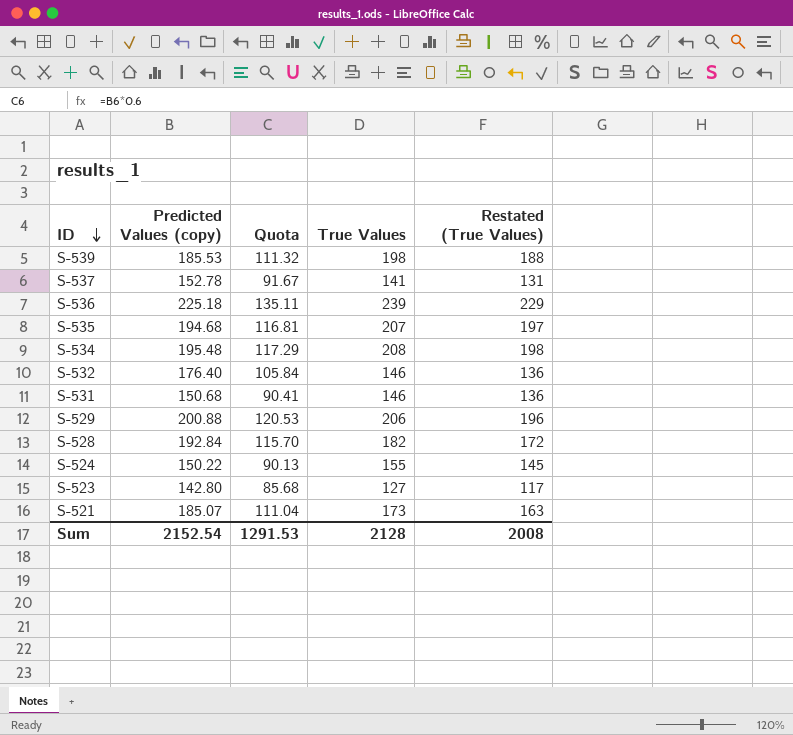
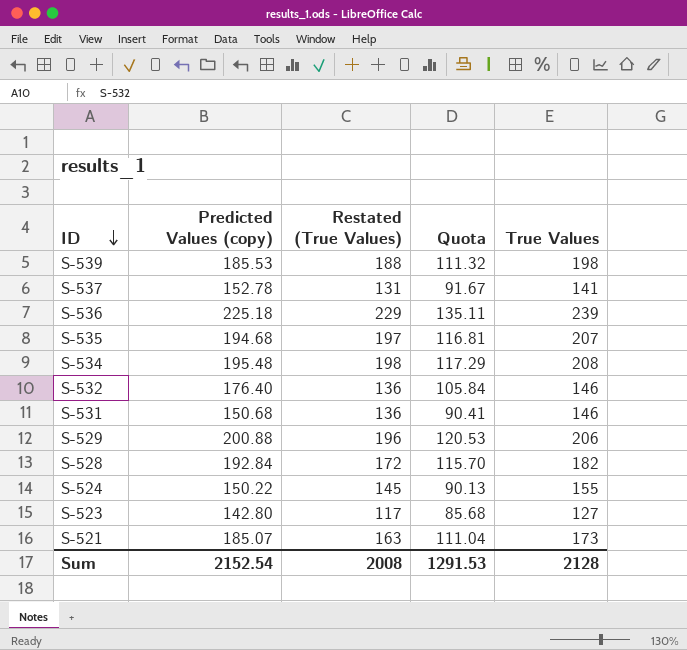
column Restated (True Values) | position: 5 -> 3

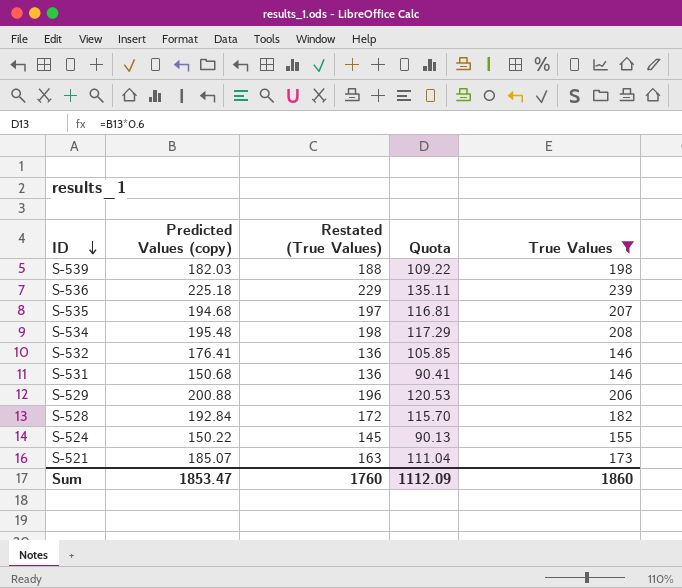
filter: none -> True Values >= 146
S-539 | Predicted Values (copy): 185.53 -> 182.03
S-539 | Quota: 111.32 -> 109.22
S-532 | Predicted Values (copy): 176.40 -> 176.41
S-532 | Quota: 105.84 -> 105.85
Sum | Predicted Values (copy): 2152.54 -> 1853.47
Sum | Restated (True Values): 2008 -> 1760
Sum | Quota: 1291.53 -> 1112.09
Sum | True Values: 2128 -> 1860

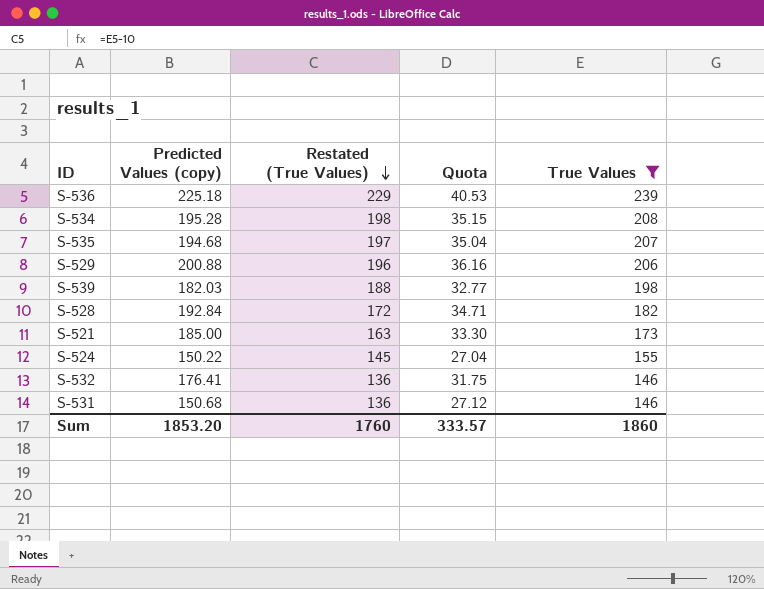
row order: ID descending -> Restated (True Values) descending
column Quota | formula: [Predicted Values (copy)] * 0.6 -> [Predicted Values (copy)] * 0.18
S-534 | Predicted Values (copy): 195.48 -> 195.28
S-521 | Predicted Values (copy): 185.07 -> 185.00
Sum | Predicted Values (copy): 1853.47 -> 1853.20
Sum | Quota: 1112.09 -> 333.57

